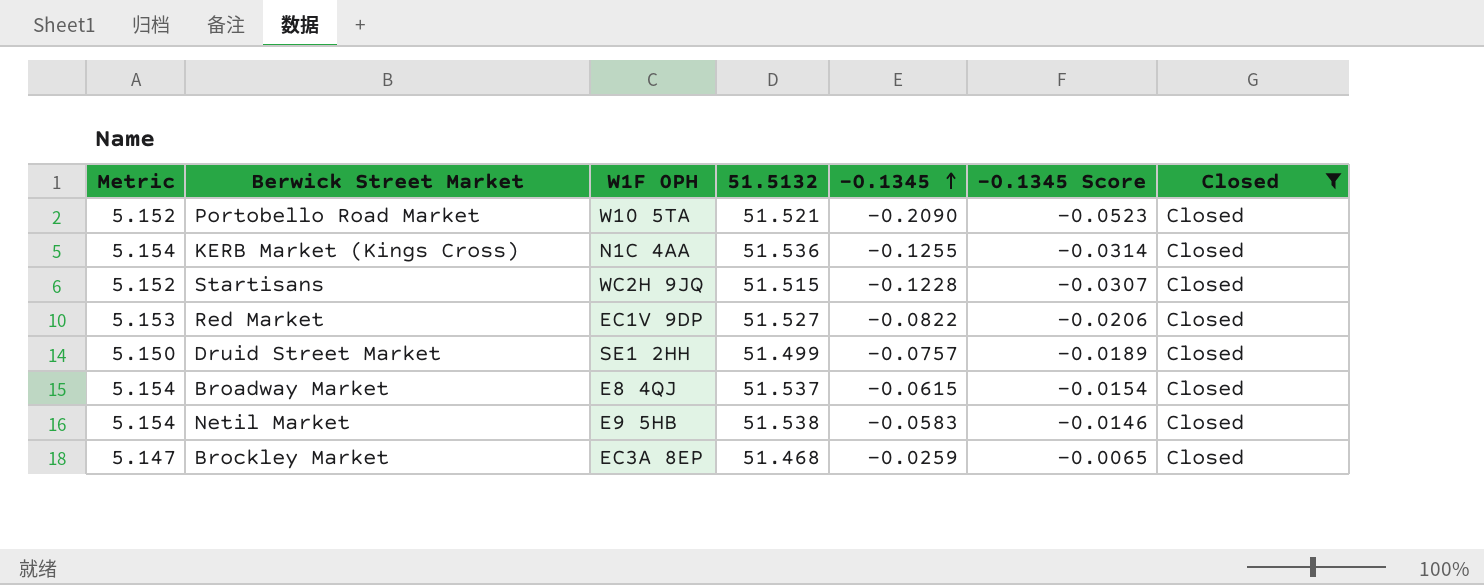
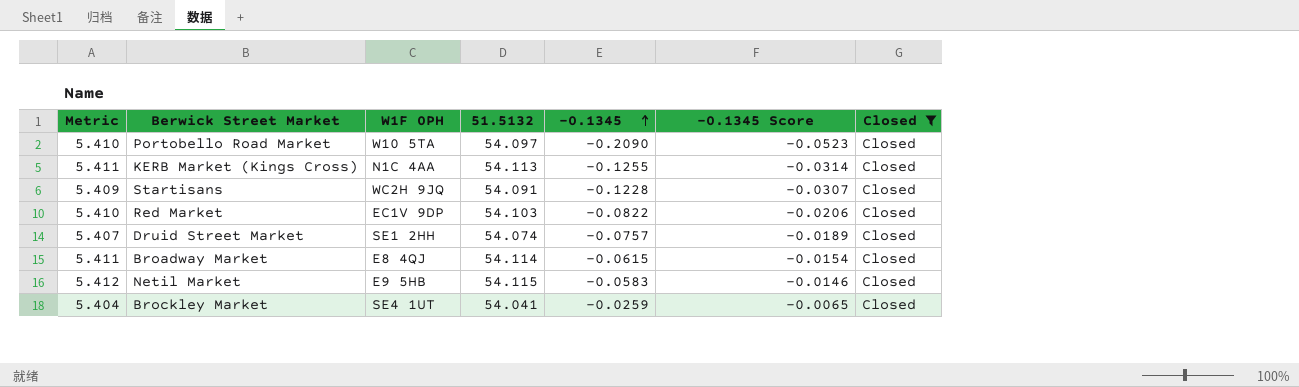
Portobello Road Market | Metric: 5.152 -> 5.410
Portobello Road Market | 51.5132: 51.521 -> 54.097
KERB Market (Kings Cross) | Metric: 5.154 -> 5.411
KERB Market (Kings Cross) | 51.5132: 51.536 -> 54.113
Startisans | Metric: 5.152 -> 5.409
Startisans | 51.5132: 51.515 -> 54.091
Red Market | Metric: 5.153 -> 5.410
Red Market | 51.5132: 51.527 -> 54.103
Druid Street Market | Metric: 5.150 -> 5.407
Druid Street Market | 51.5132: 51.499 -> 54.074
Broadway Market | Metric: 5.154 -> 5.411
Broadway Market | 51.5132: 51.537 -> 54.114
Netil Market | Metric: 5.154 -> 5.412
Netil Market | 51.5132: 51.538 -> 54.115
Brockley Market | Metric: 5.147 -> 5.404
Brockley Market | W1F 0PH: EC3A 8EP -> SE4 1UT
Brockley Market | 51.5132: 51.468 -> 54.041

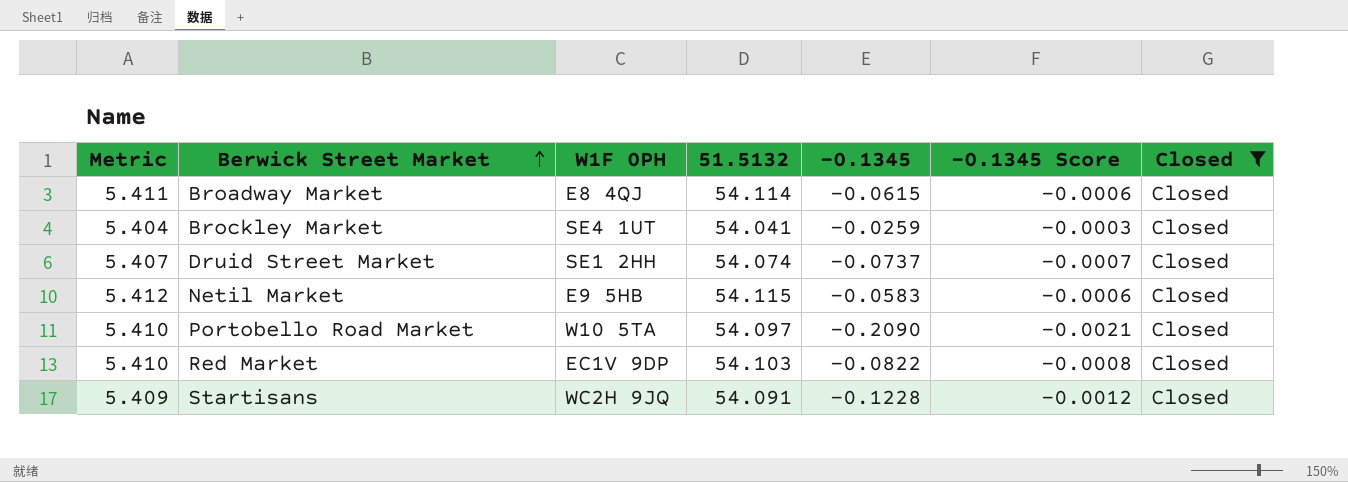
row order: -0.1345 ascending -> Berwick Street Market ascending
column -0.1345 Score | formula: [-0.1345] * 0.25 -> [-0.1345] * 0.01
row KERB Market (Kings Cross): 5.411 | N1C 4AA | 54.113 | -0.1255 | -0.0314 | Closed -> none
Druid Street Market | -0.1345: -0.0757 -> -0.0737

